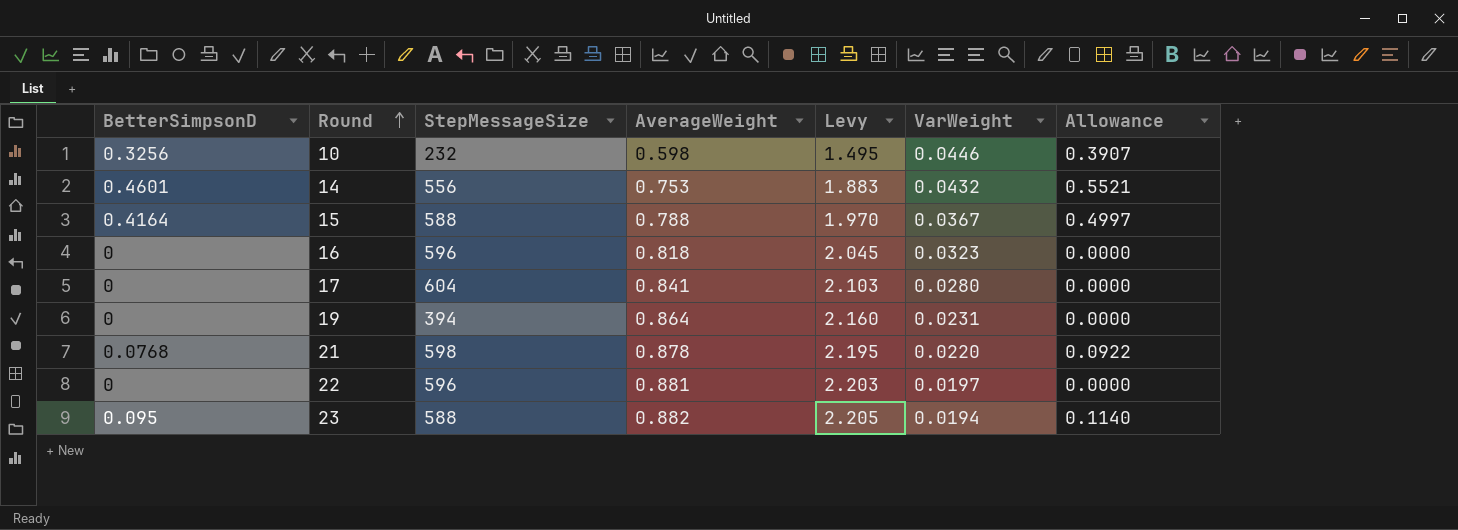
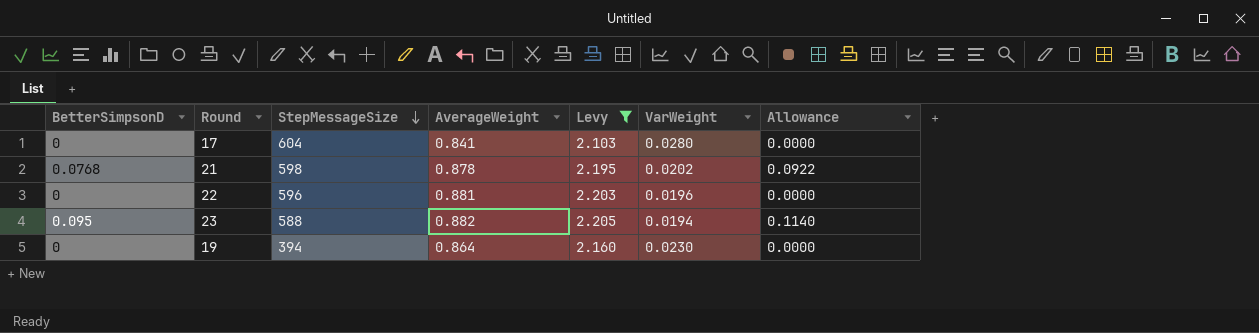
filter: none -> Levy >= 2.103
row order: Round ascending -> StepMessageSize descending
21 | VarWeight: 0.0220 -> 0.0202
22 | VarWeight: 0.0197 -> 0.0196
19 | VarWeight: 0.0231 -> 0.0230

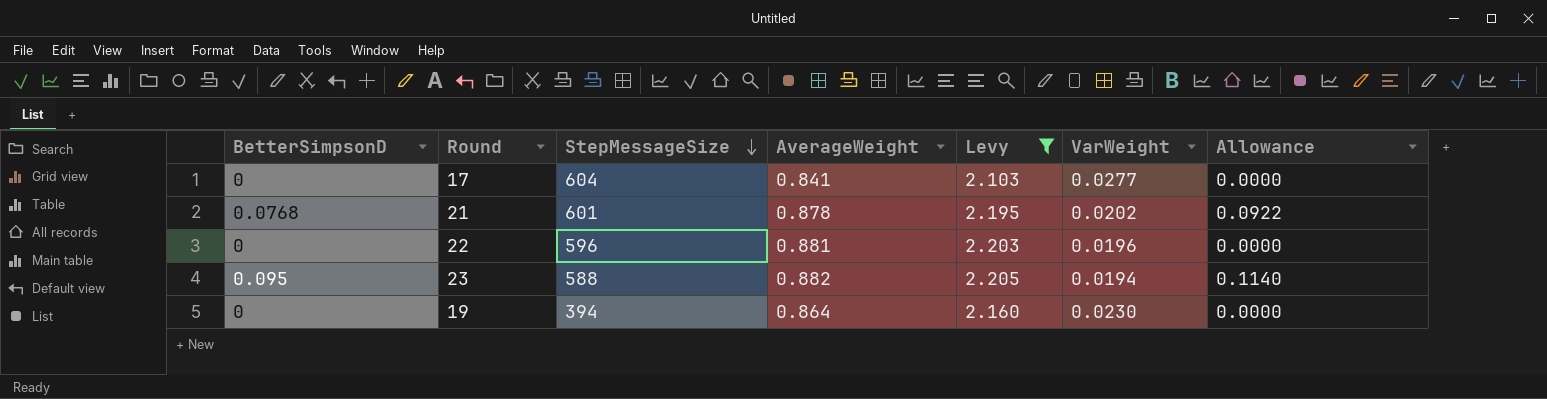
17 | VarWeight: 0.0280 -> 0.0277
21 | StepMessageSize: 598 -> 601

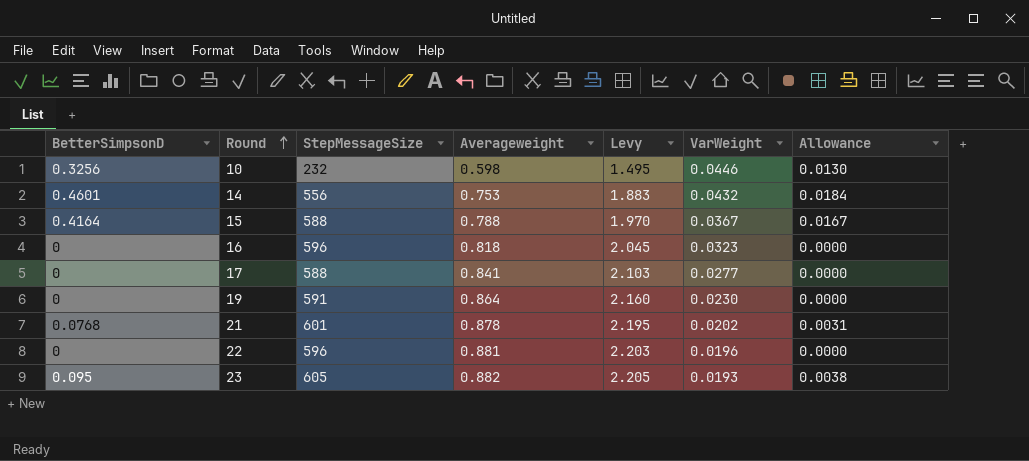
filter: Levy >= 2.103 -> none
row order: StepMessageSize descending -> Round ascending
column name: AverageWeight -> Averageweight
column Allowance | formula: [BetterSimpsonD] * 1.2 -> [BetterSimpsonD] * 0.04
17 | StepMessageSize: 604 -> 588
19 | StepMessageSize: 394 -> 591
23 | StepMessageSize: 588 -> 605
23 | VarWeight: 0.0194 -> 0.0193

